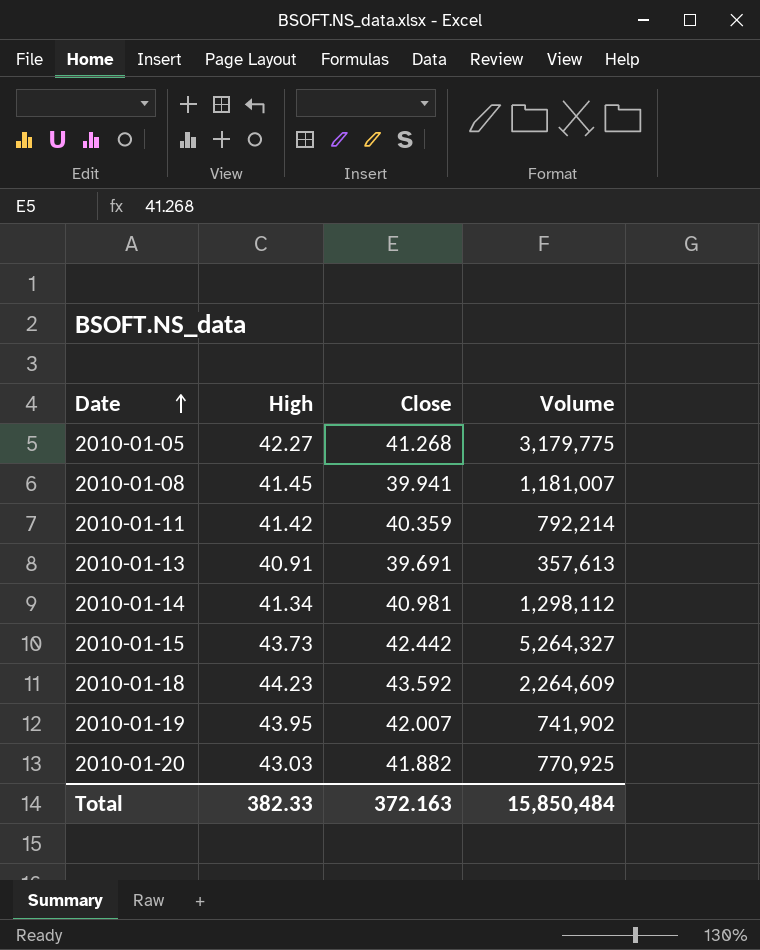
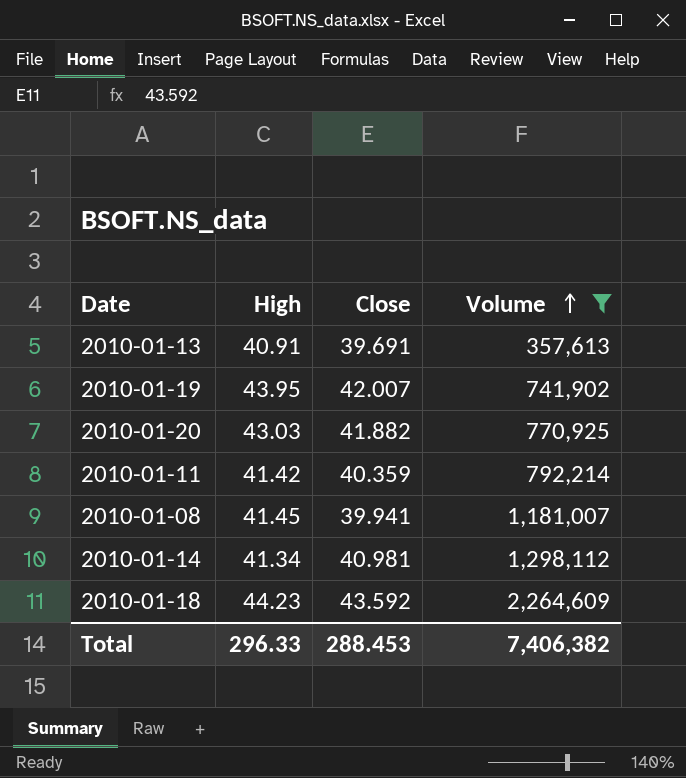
filter: none -> Volume <= 2,264,609
row order: Date ascending -> Volume ascending
Total | High: 382.33 -> 296.33
Total | Close: 372.163 -> 288.453
Total | Volume: 15,850,484 -> 7,406,382

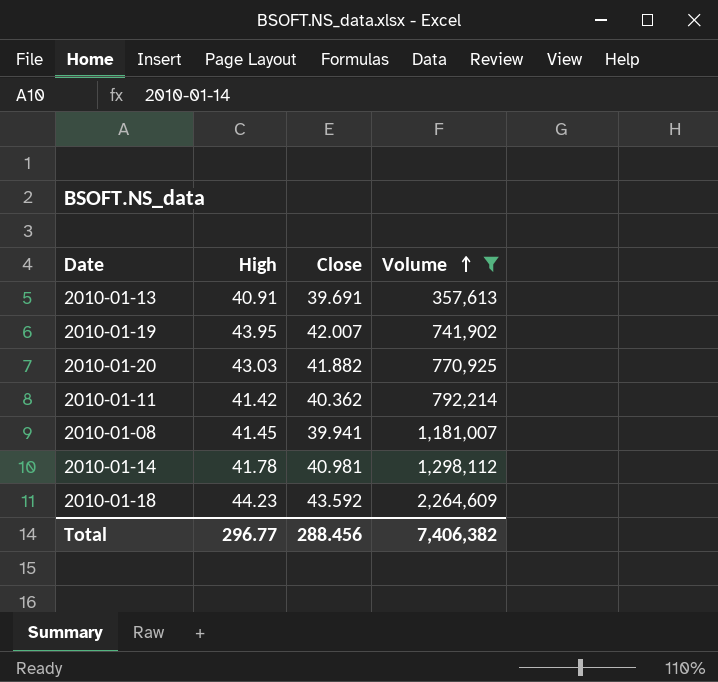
2010-01-11 | Close: 40.359 -> 40.362
2010-01-14 | High: 41.34 -> 41.78
Total | High: 296.33 -> 296.77
Total | Close: 288.453 -> 288.456

